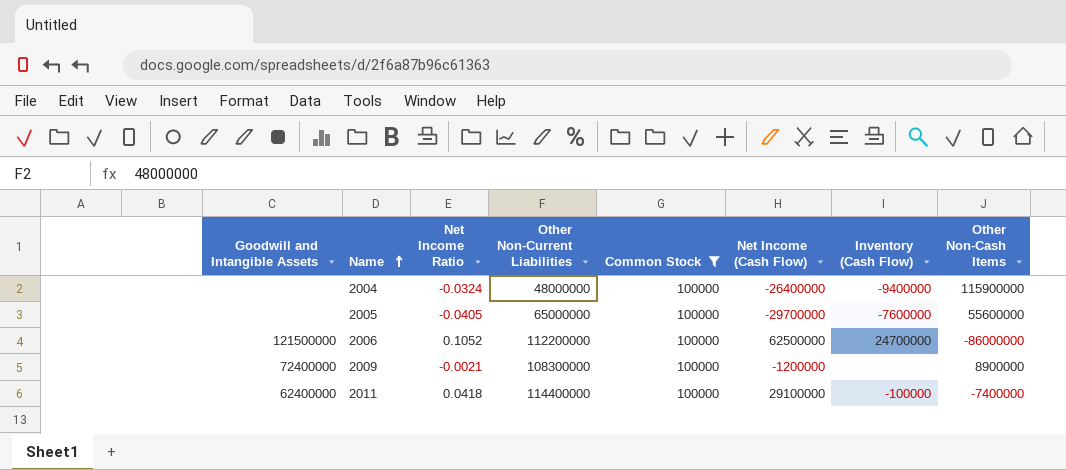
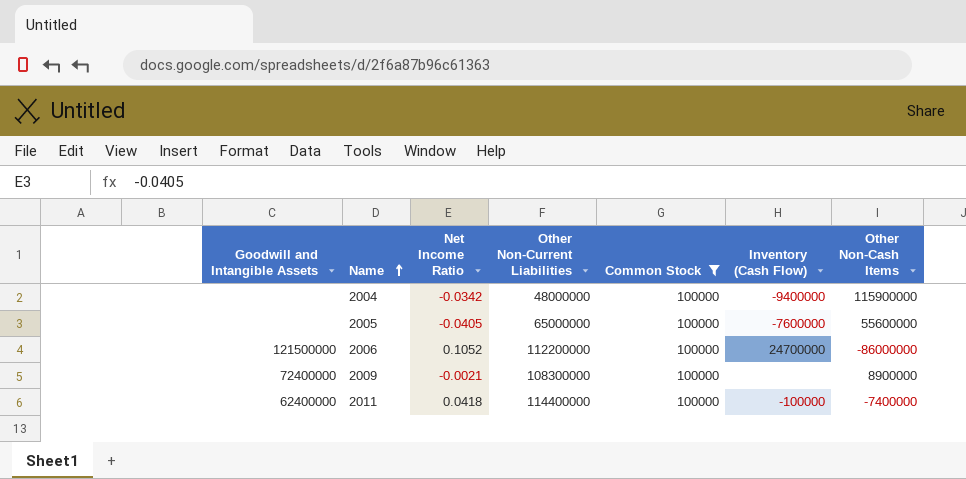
column Net Income (Cash Flow) | position: 6 -> none
2004 | Net Income Ratio: -0.0324 -> -0.0342

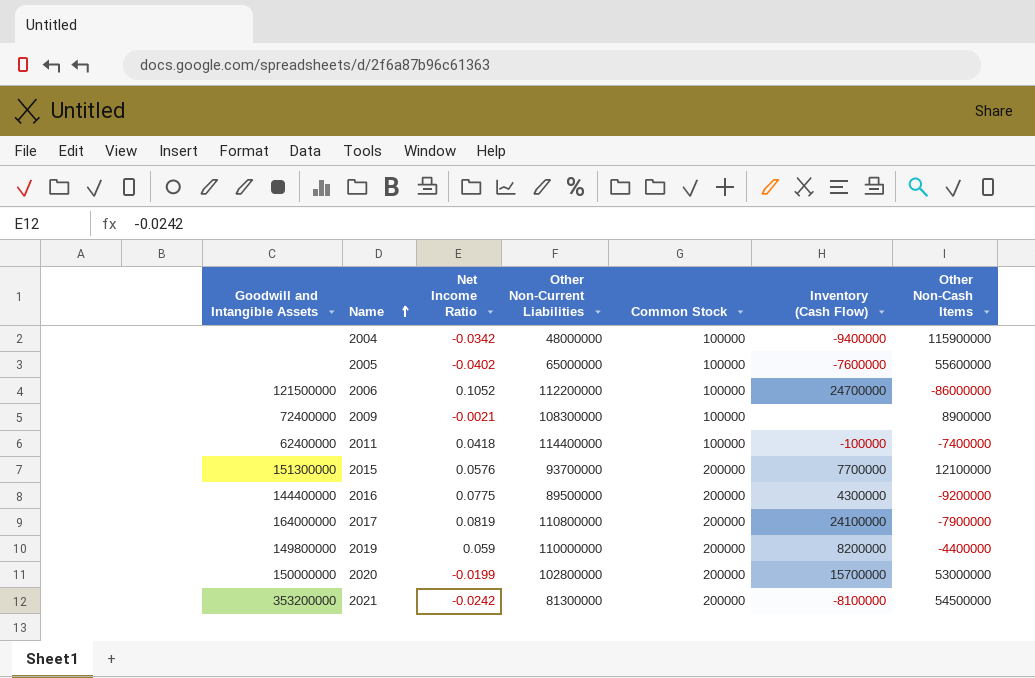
filter: Common Stock = 100000 -> none
2005 | Net Income Ratio: -0.0405 -> -0.0402

